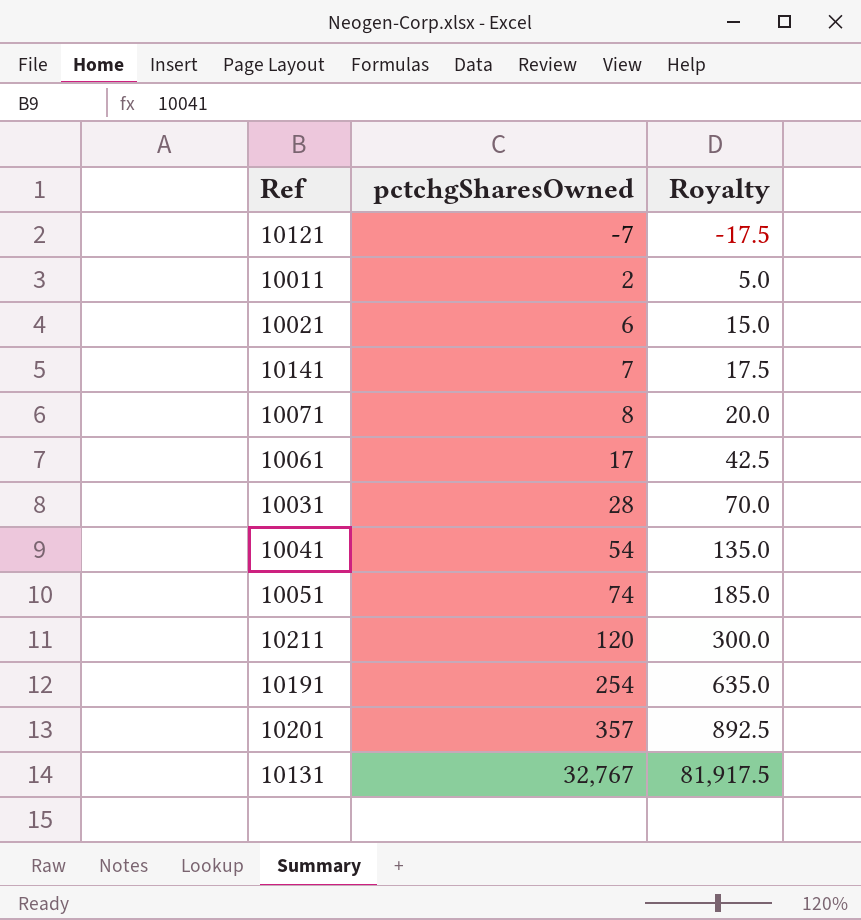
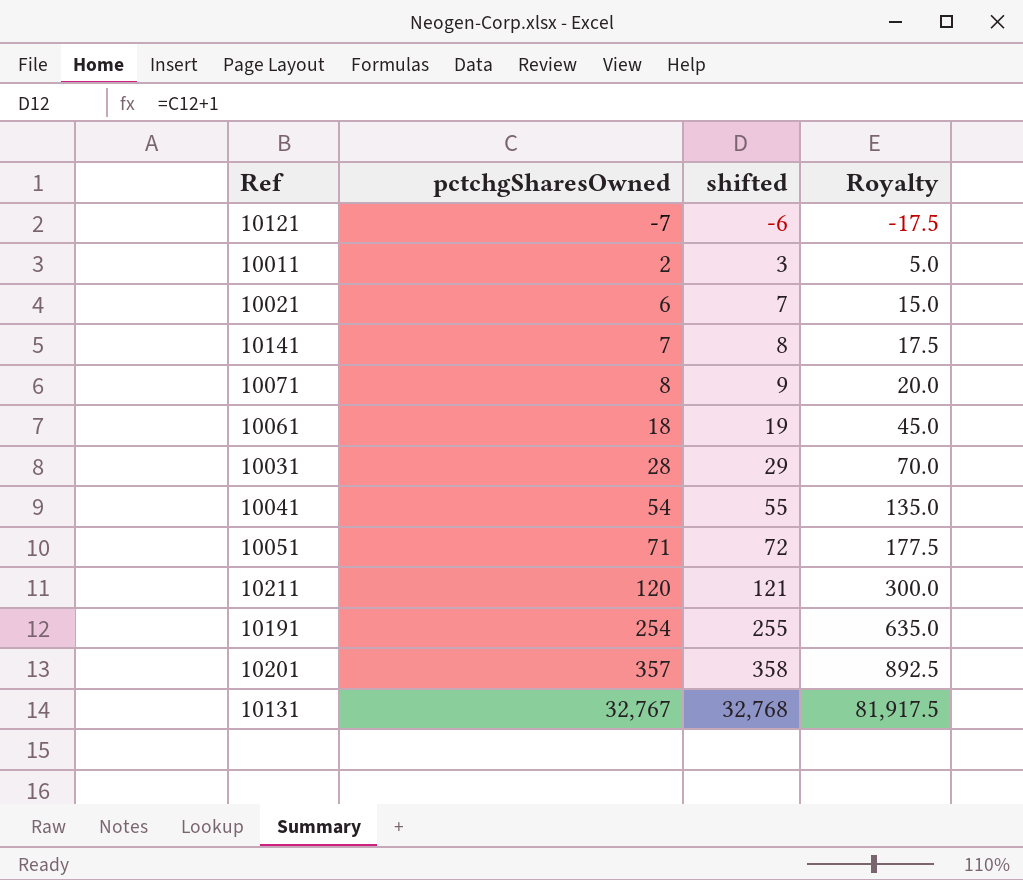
column shifted | formula: none -> [pctchgSharesOwned] + 1
10061 | pctchgSharesOwned: 17 -> 18
10061 | Royalty: 42.5 -> 45.0
10051 | pctchgSharesOwned: 74 -> 71
10051 | Royalty: 185.0 -> 177.5

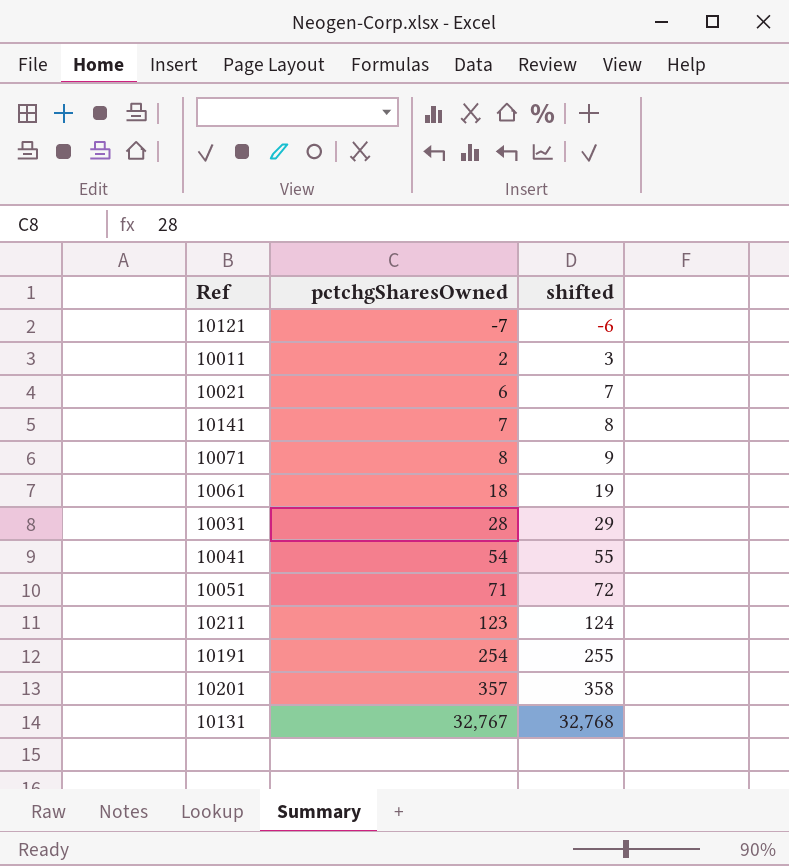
column Royalty | formula: [pctchgSharesOwned] * 2.5 -> none
10211 | pctchgSharesOwned: 120 -> 123
10211 | shifted: 121 -> 124

